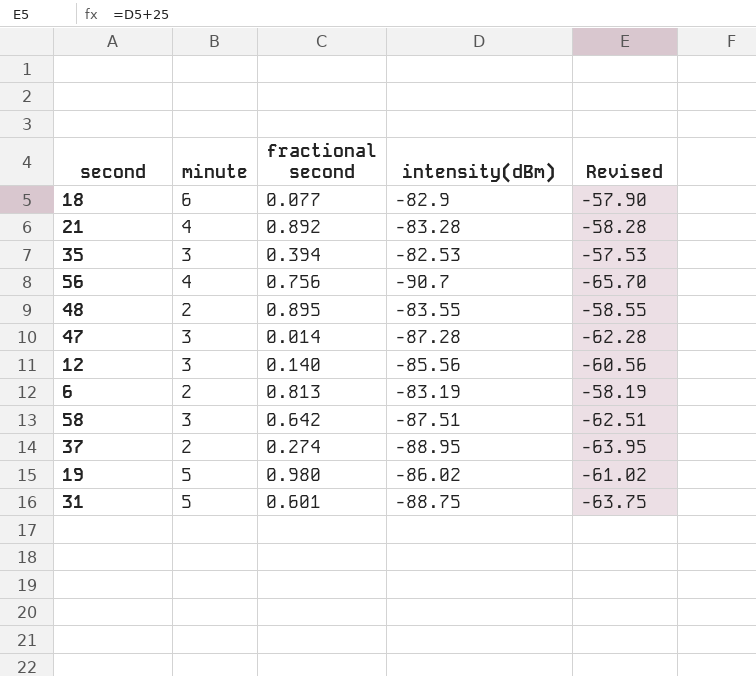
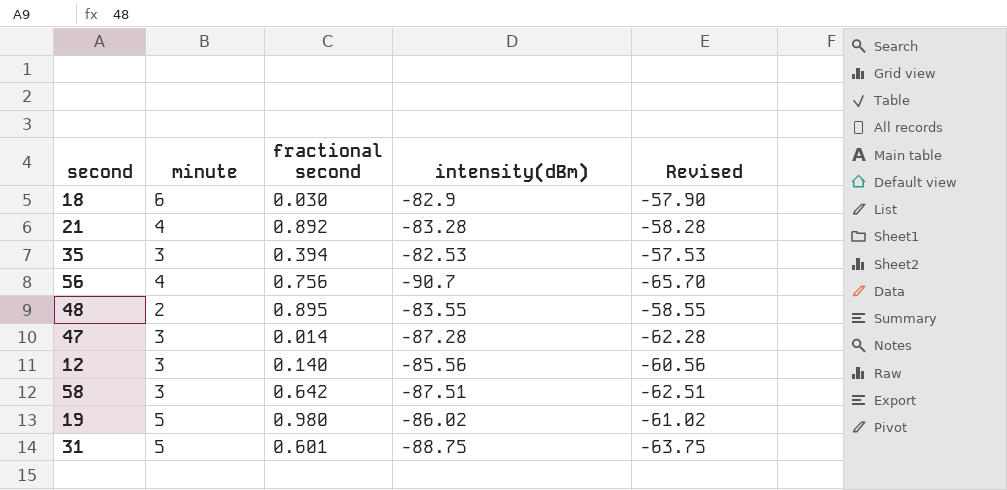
row 6: 2 | 0.813 | -83.19 | -58.19 -> none
row 37: 2 | 0.274 | -88.95 | -63.95 -> none
18 | fractional second: 0.077 -> 0.030

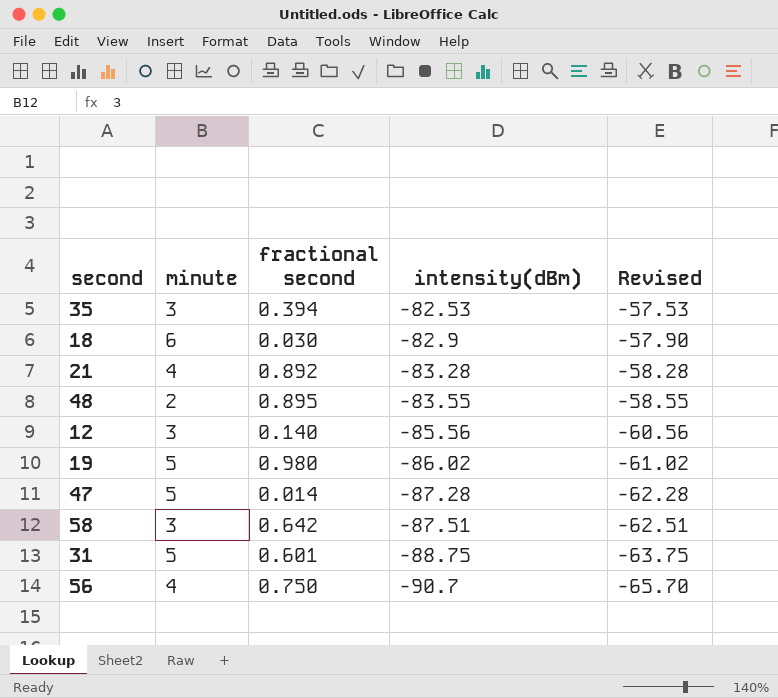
row order: none -> intensity(dBm) descending
47 | minute: 3 -> 5
56 | fractional second: 0.756 -> 0.750

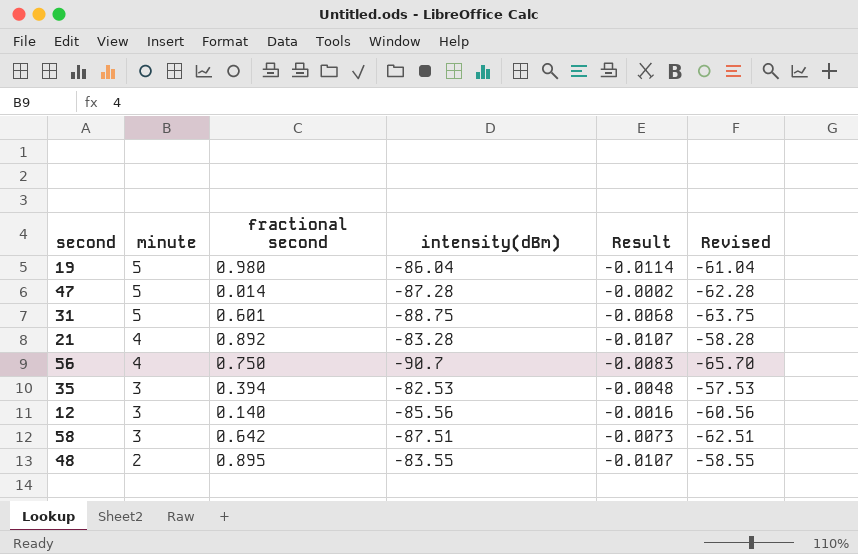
row order: intensity(dBm) descending -> minute descending
column Result | formula: none -> [fractional second] / [intensity(dBm)]
row 18: 6 | 0.030 | -82.9 | -57.90 -> none
19 | intensity(dBm): -86.02 -> -86.04
19 | Revised: -61.02 -> -61.04

